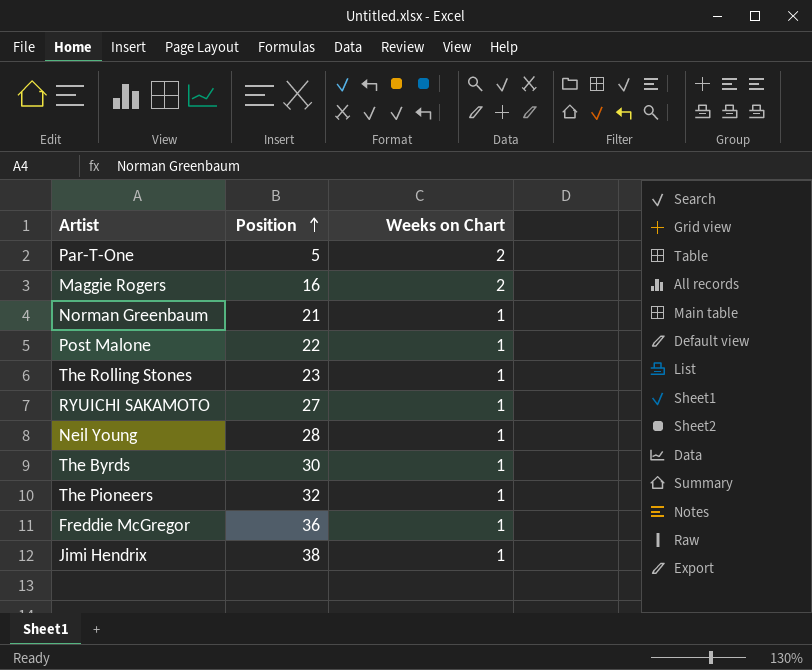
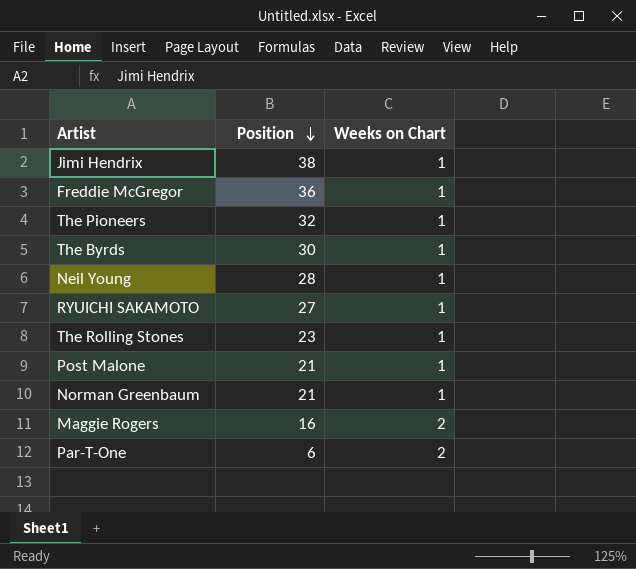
row order: Position ascending -> Position descending
Post Malone | Position: 22 -> 21
Par-T-One | Position: 5 -> 6

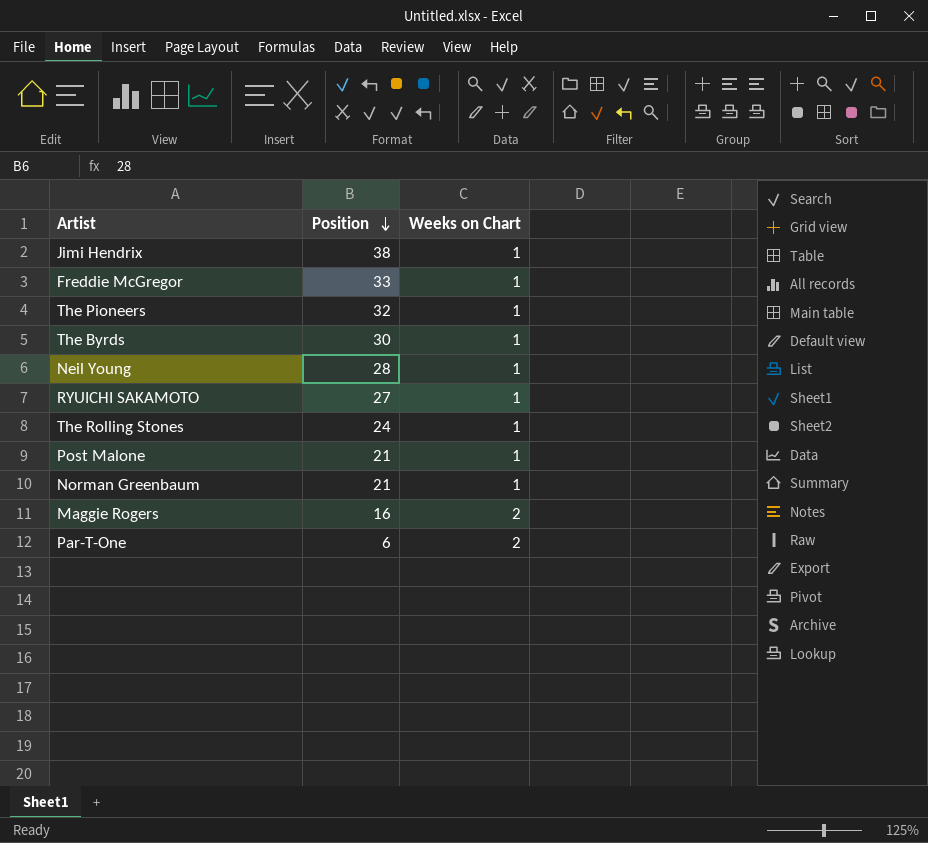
Freddie McGregor | Position: 36 -> 33
The Rolling Stones | Position: 23 -> 24

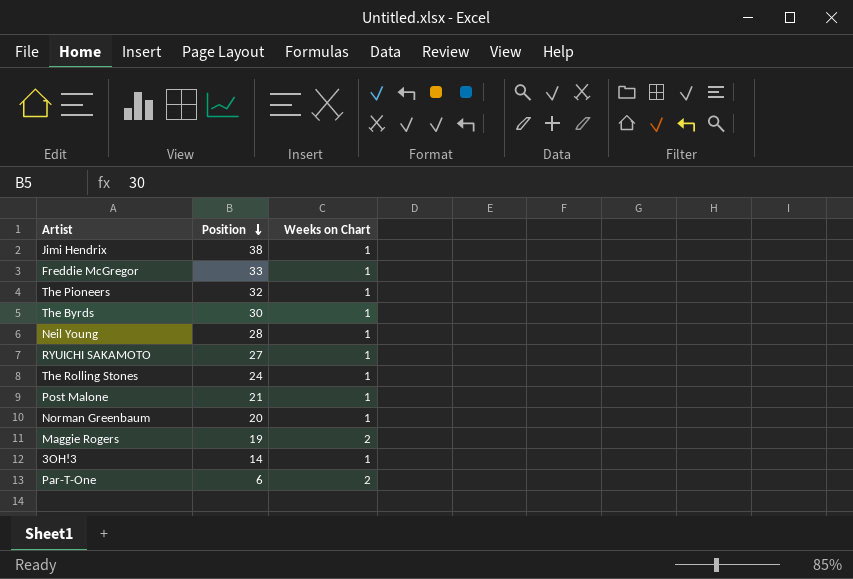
Norman Greenbaum | Position: 21 -> 20
Maggie Rogers | Position: 16 -> 19
row 3OH!3: none -> 14 | 1

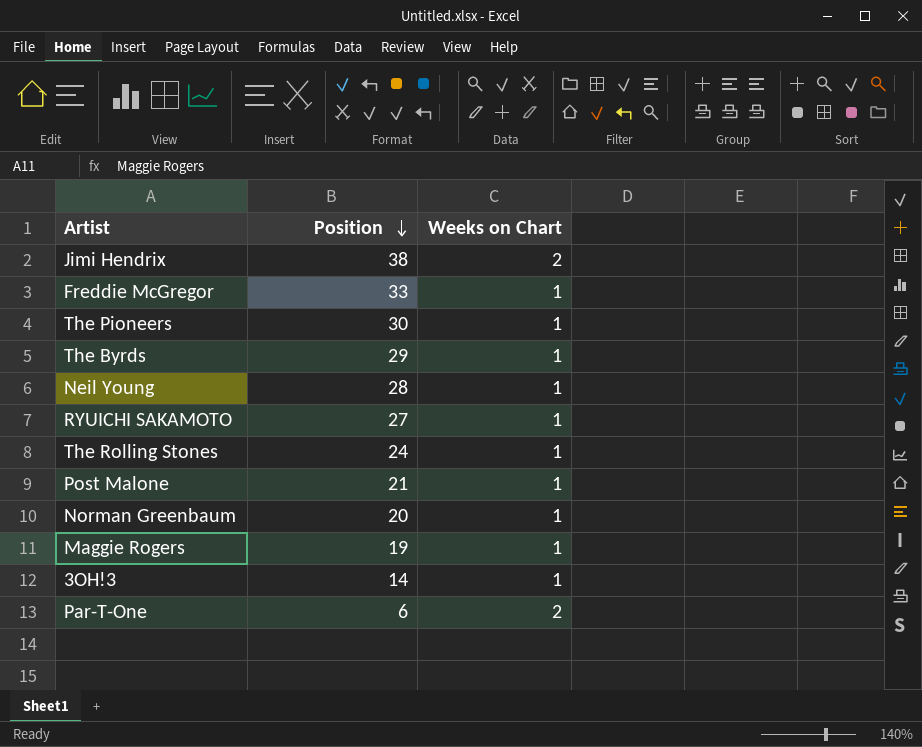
Jimi Hendrix | Weeks on Chart: 1 -> 2
The Pioneers | Position: 32 -> 30
The Byrds | Position: 30 -> 29
Maggie Rogers | Weeks on Chart: 2 -> 1

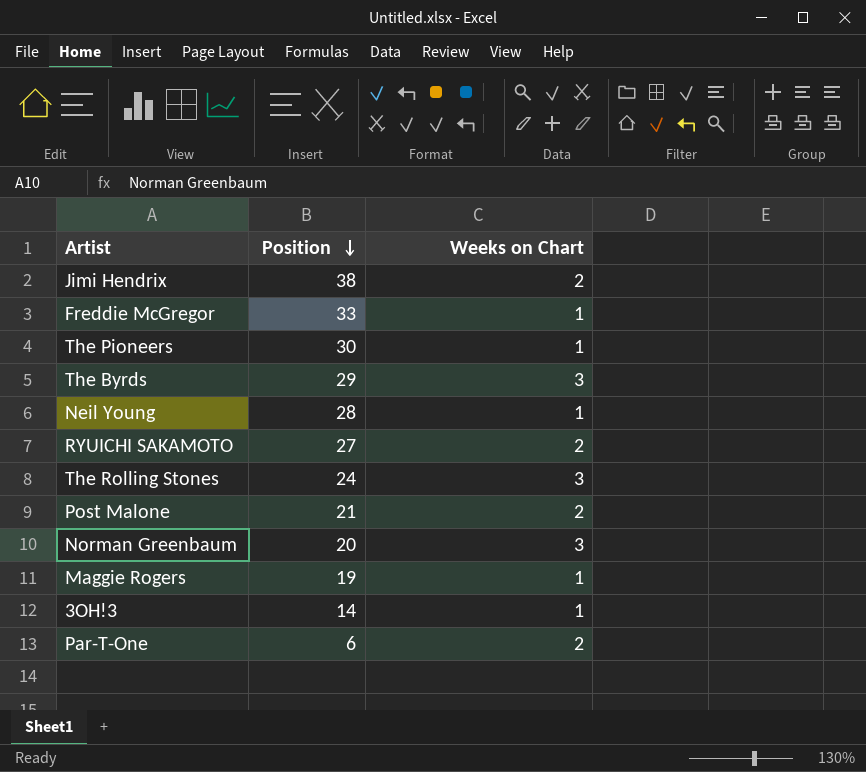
The Byrds | Weeks on Chart: 1 -> 3
RYUICHI SAKAMOTO | Weeks on Chart: 1 -> 2
The Rolling Stones | Weeks on Chart: 1 -> 3
Post Malone | Weeks on Chart: 1 -> 2
Norman Greenbaum | Weeks on Chart: 1 -> 3

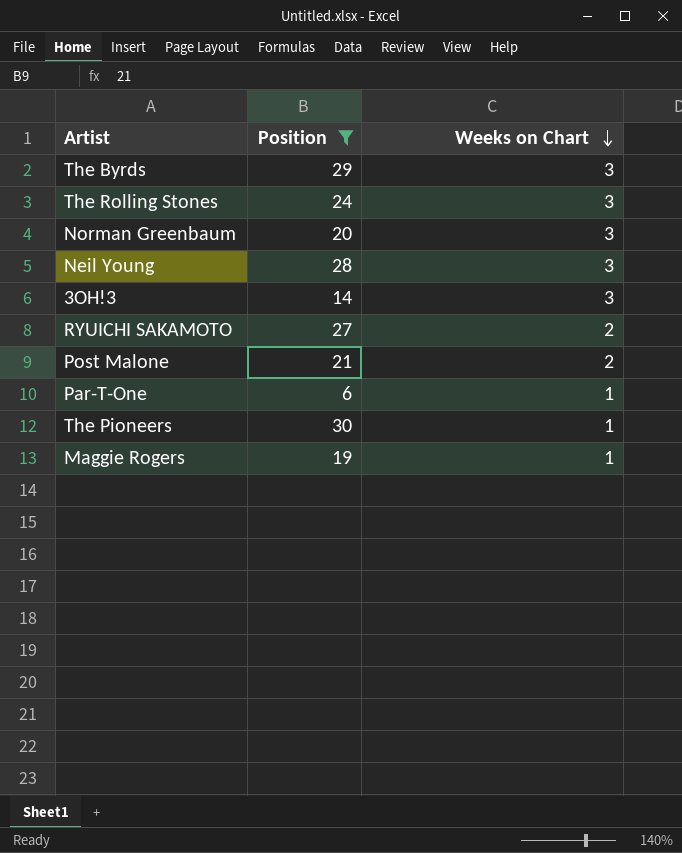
filter: none -> Position <= 30
row order: Position descending -> Weeks on Chart descending
Neil Young | Weeks on Chart: 1 -> 3
3OH!3 | Weeks on Chart: 1 -> 3
Par-T-One | Weeks on Chart: 2 -> 1

